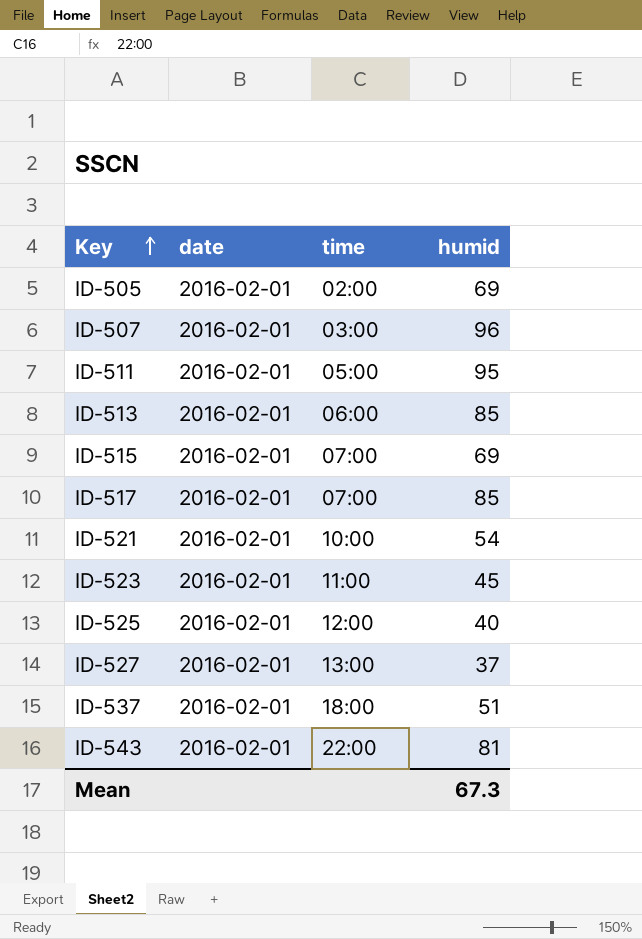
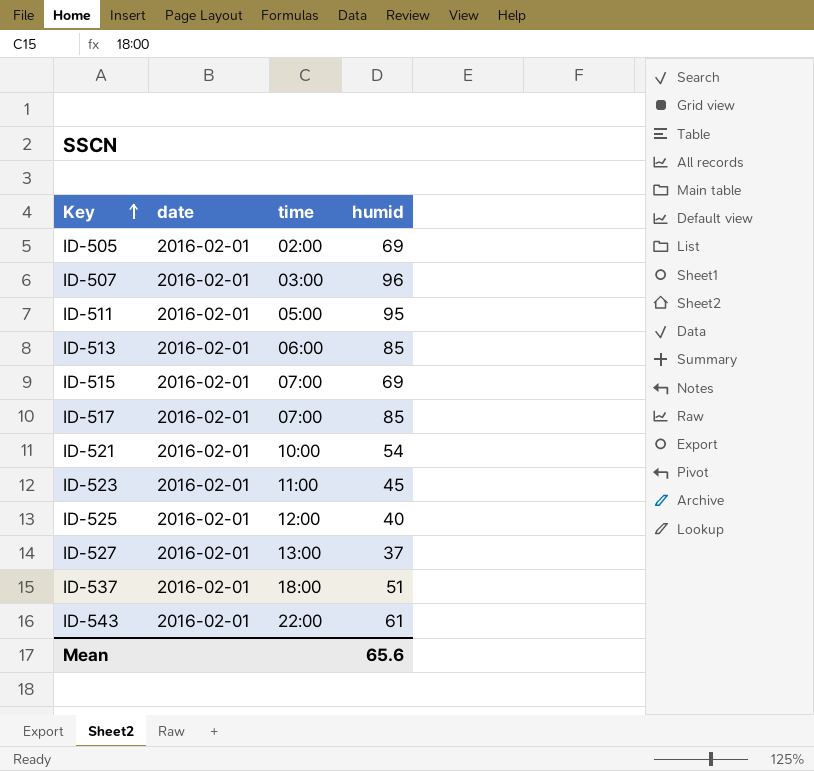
ID-543 | humid: 81 -> 61
Mean | humid: 67.3 -> 65.6

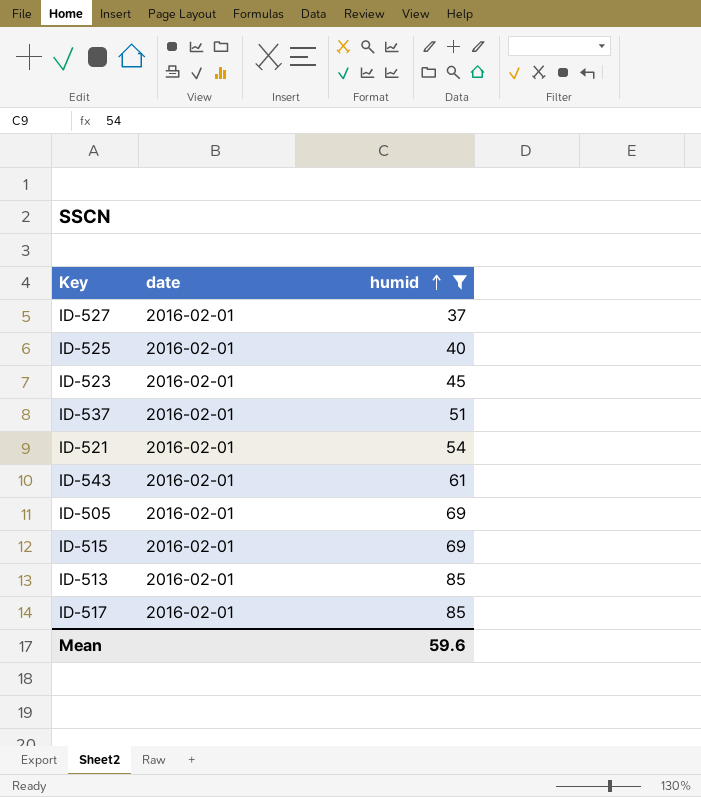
filter: none -> humid <= 85
row order: Key ascending -> humid ascending
column time | position: 3 -> none
Mean | humid: 65.6 -> 59.6

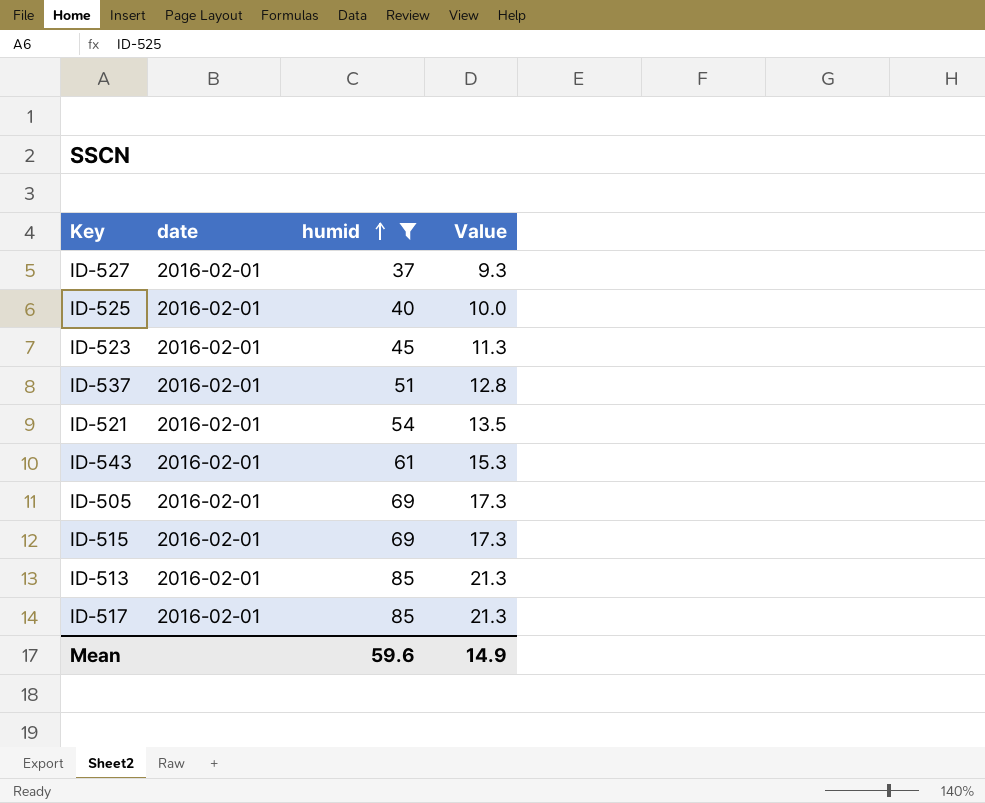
column Value | formula: none -> [humid] * 0.25

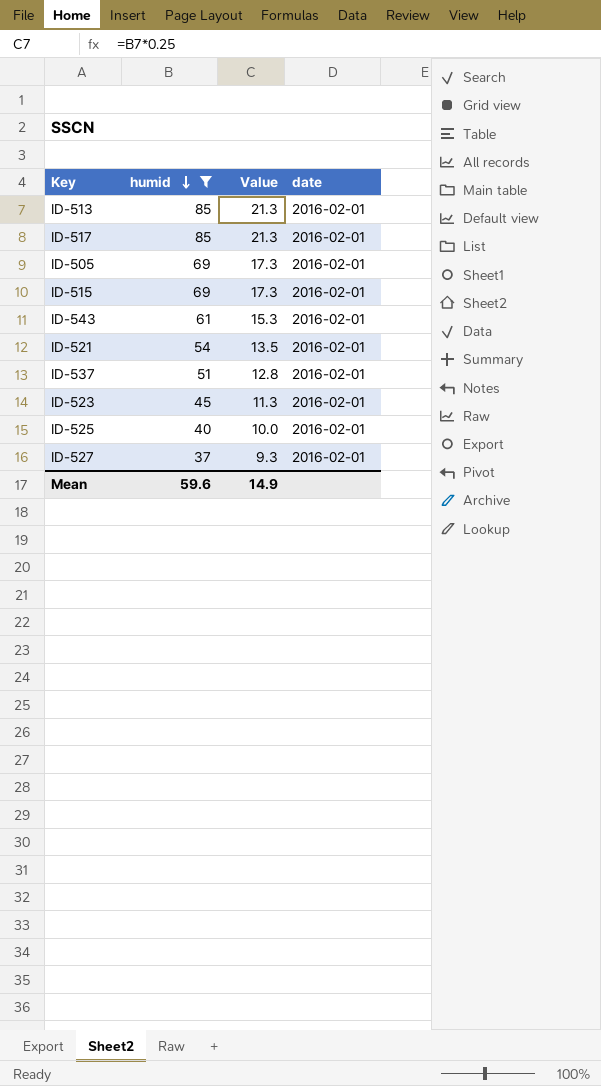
row order: humid ascending -> humid descending
column date | position: 2 -> 4

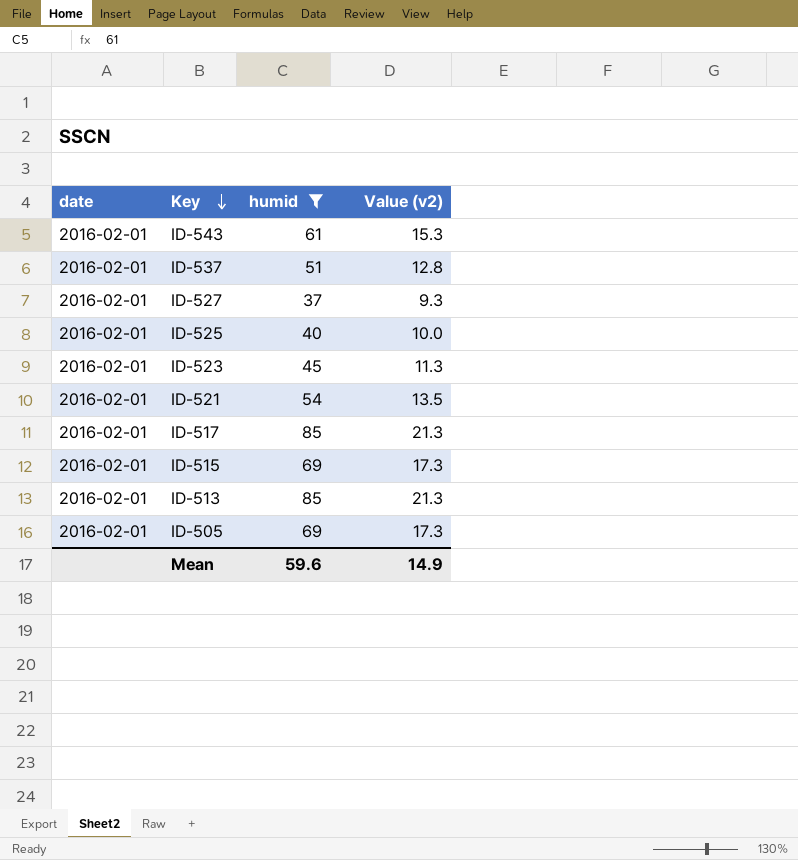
row order: humid descending -> Key descending
column date | position: 4 -> 1
column name: Value -> Value (v2)

